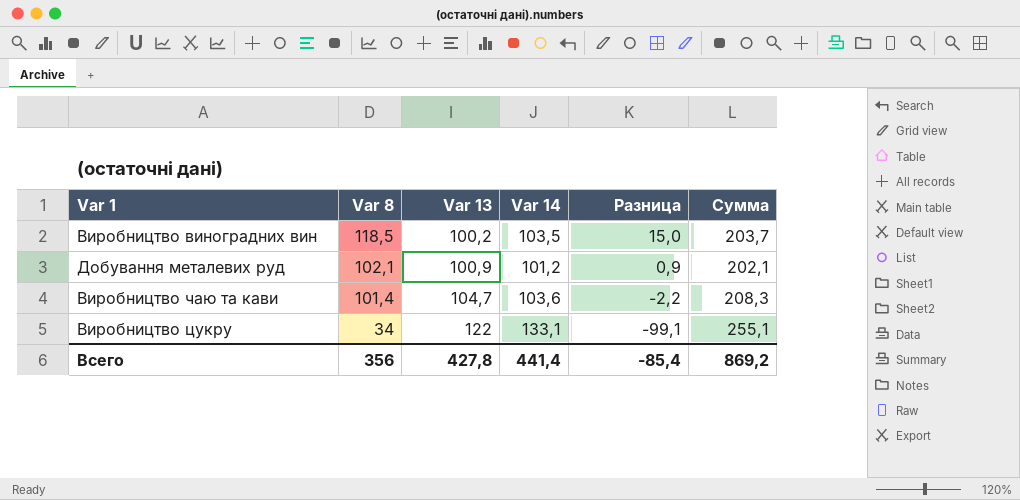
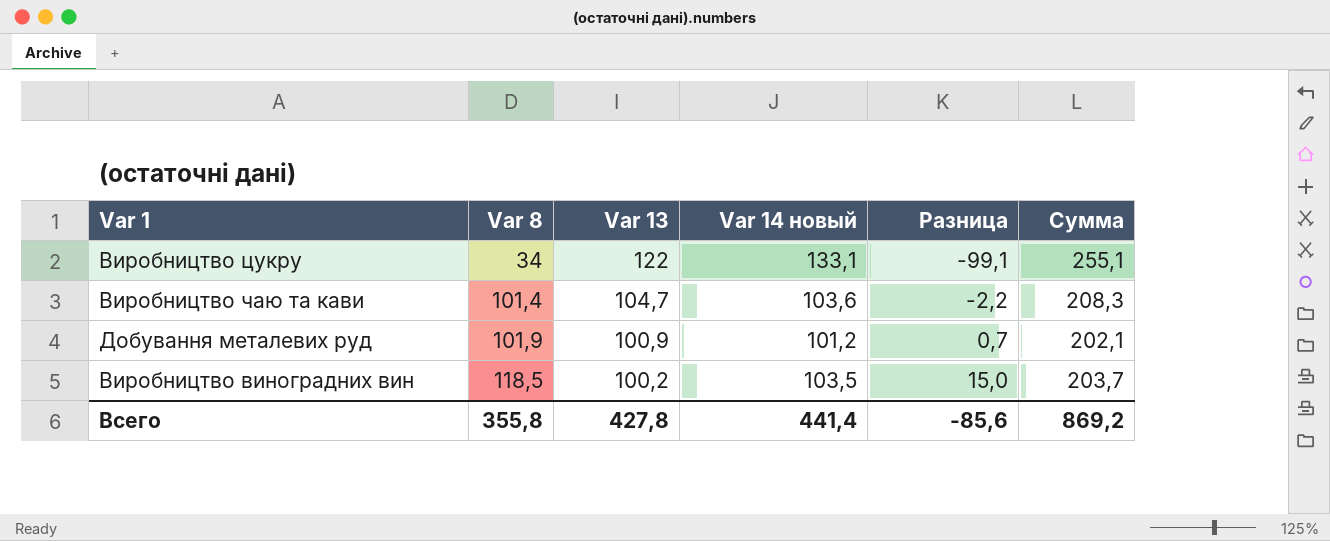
row order: Var 8 descending -> Var 8 ascending
column name: Var 14 -> Var 14 новый
Добування металевих руд | Var 8: 102,1 -> 101,9
Добування металевих руд | Разница: 0,9 -> 0,7
Всего | Var 8: 356 -> 355,8
Всего | Разница: -85,4 -> -85,6

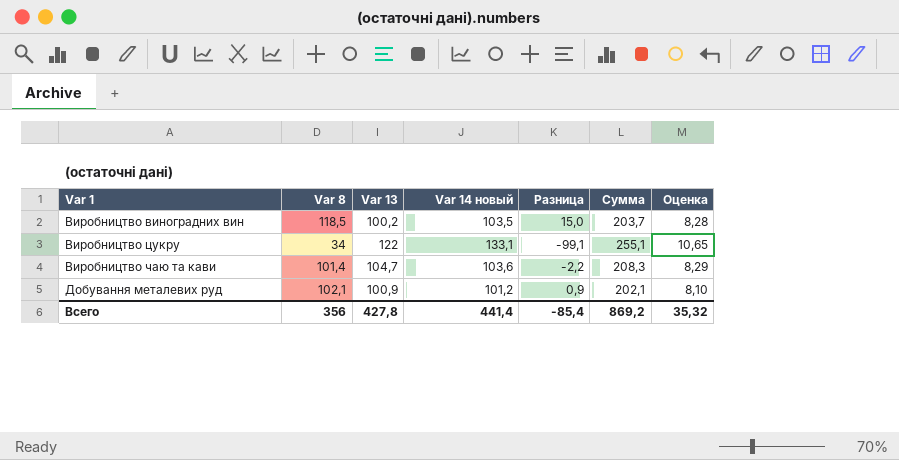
row order: Var 8 ascending -> Var 1 ascending
column Оценка | formula: none -> [Var 14 новый] * 0,08
Добування металевих руд | Var 8: 101,9 -> 102,1
Добування металевих руд | Разница: 0,7 -> 0,9
Всего | Var 8: 355,8 -> 356
Всего | Разница: -85,6 -> -85,4

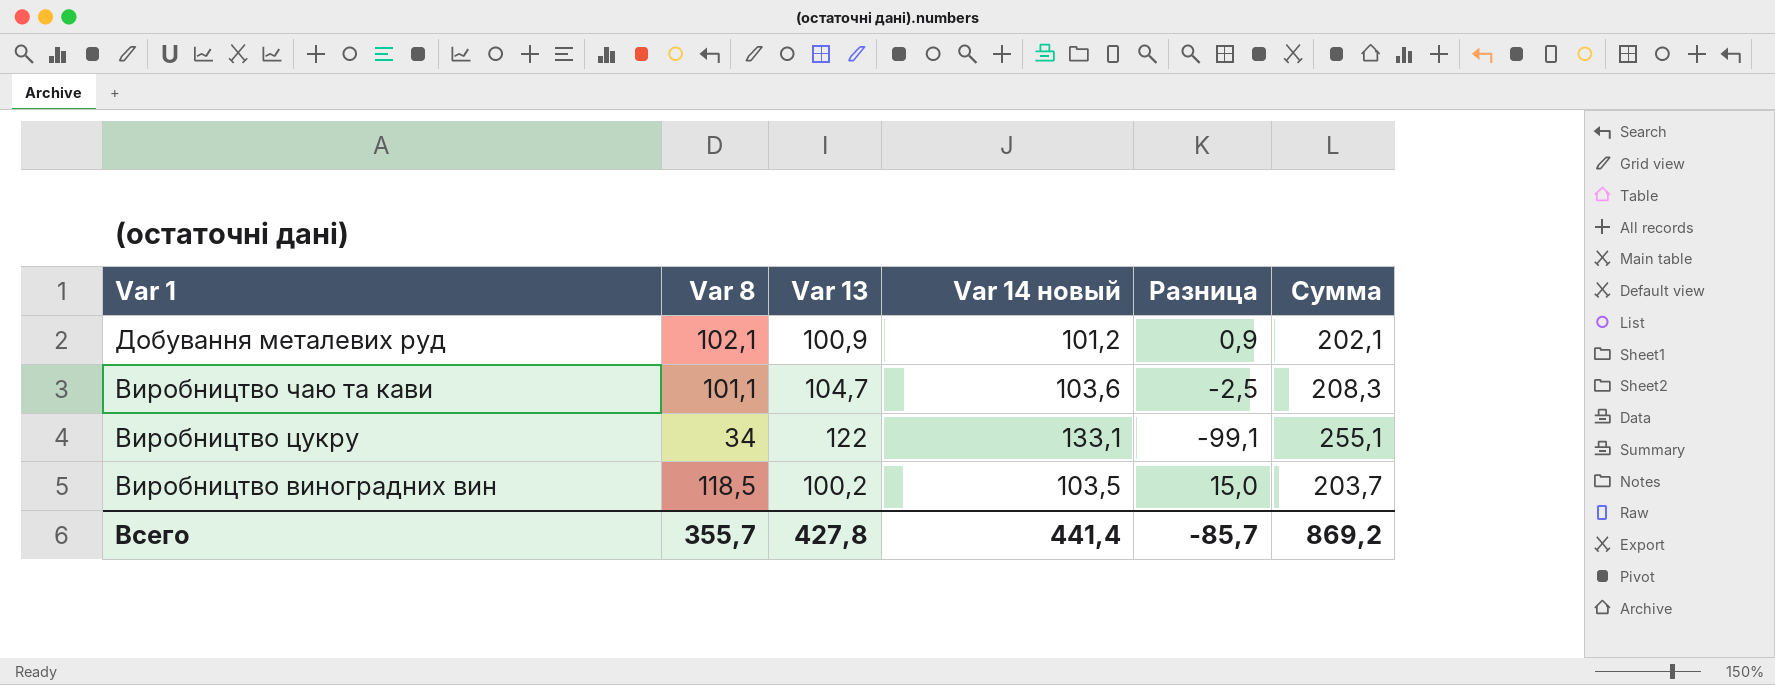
row order: Var 1 ascending -> Var 1 descending
column Оценка | formula: [Var 14 новый] * 0,08 -> none
Виробництво чаю та кави | Var 8: 101,4 -> 101,1
Виробництво чаю та кави | Разница: -2,2 -> -2,5
Всего | Var 8: 356 -> 355,7
Всего | Разница: -85,4 -> -85,7

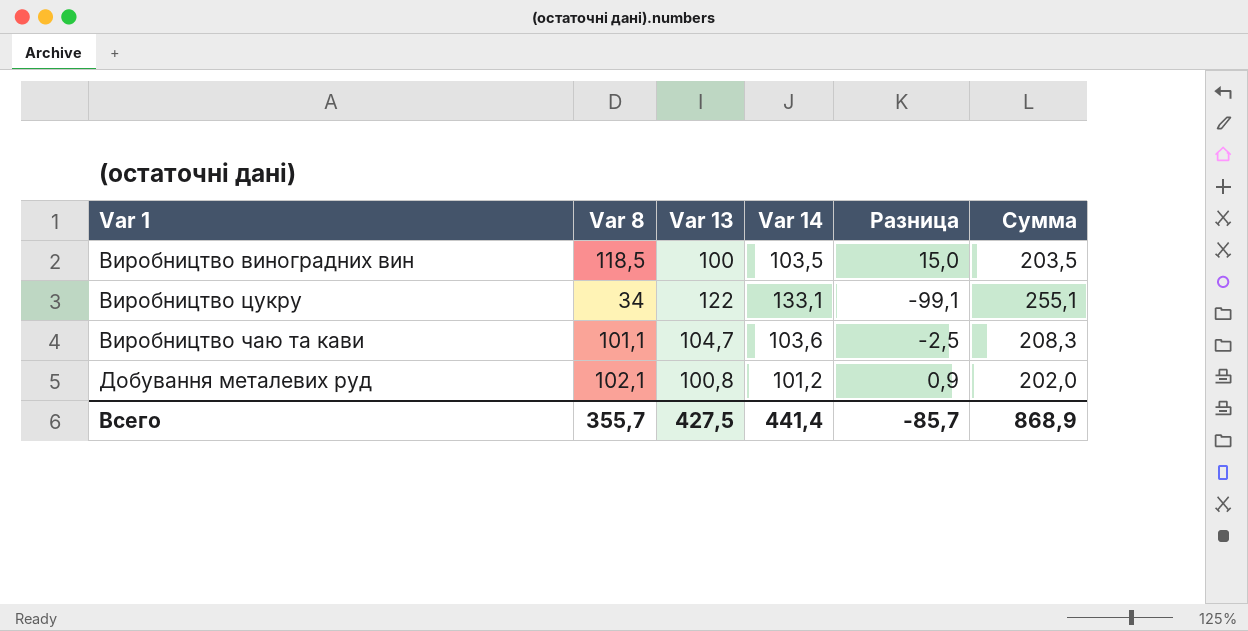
row order: Var 1 descending -> Var 1 ascending
column name: Var 14 новый -> Var 14
Виробництво виноградних вин | Var 13: 100,2 -> 100
Виробництво виноградних вин | Сумма: 203,7 -> 203,5
Добування металевих руд | Var 13: 100,9 -> 100,8
Добування металевих руд | Сумма: 202,1 -> 202,0
Всего | Var 13: 427,8 -> 427,5
Всего | Сумма: 869,2 -> 868,9

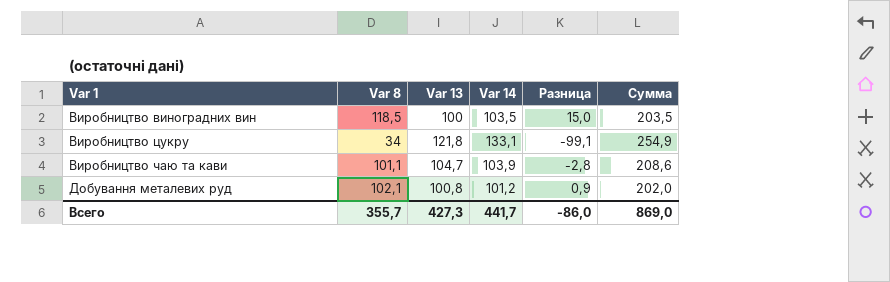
Виробництво цукру | Var 13: 122 -> 121,8
Виробництво цукру | Сумма: 255,1 -> 254,9
Виробництво чаю та кави | Var 14: 103,6 -> 103,9
Виробництво чаю та кави | Разница: -2,5 -> -2,8
Виробництво чаю та кави | Сумма: 208,3 -> 208,6
Всего | Var 13: 427,5 -> 427,3
Всего | Var 14: 441,4 -> 441,7
Всего | Разница: -85,7 -> -86,0
Всего | Сумма: 868,9 -> 869,0

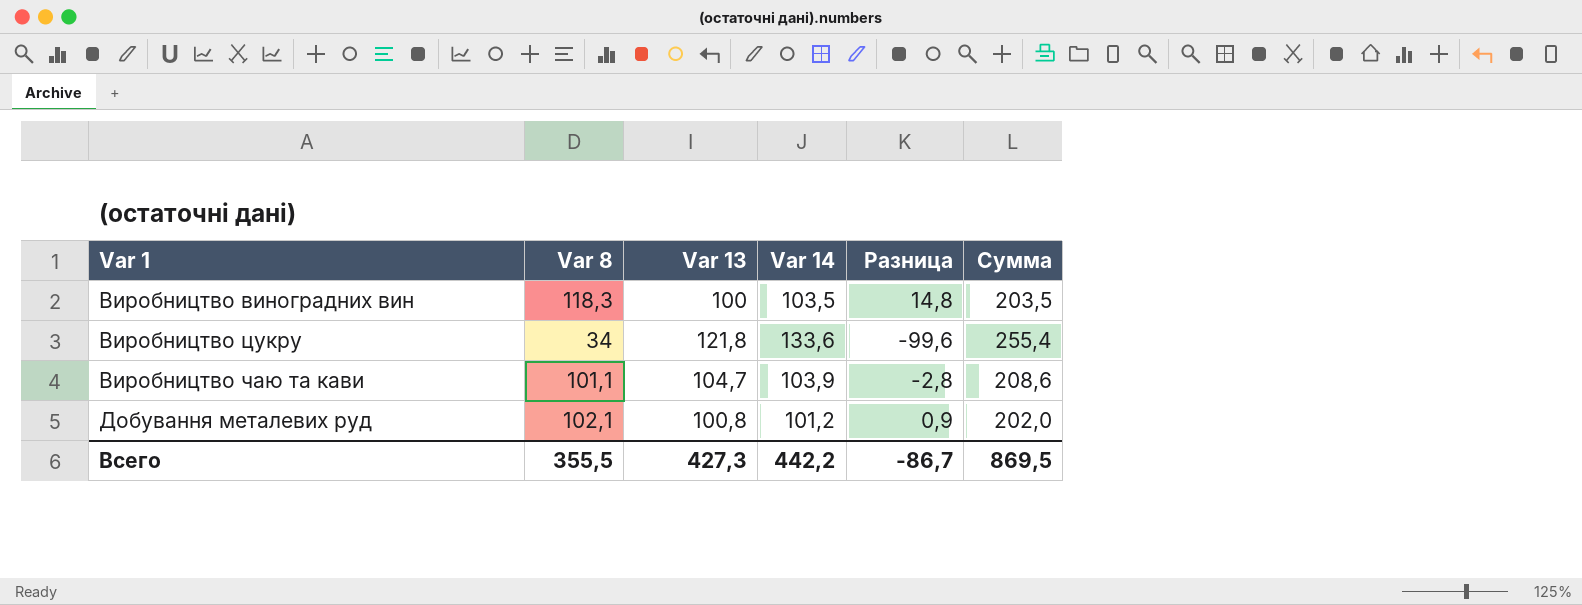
Виробництво виноградних вин | Var 8: 118,5 -> 118,3
Виробництво виноградних вин | Разница: 15,0 -> 14,8
Виробництво цукру | Var 14: 133,1 -> 133,6
Виробництво цукру | Разница: -99,1 -> -99,6
Виробництво цукру | Сумма: 254,9 -> 255,4
Всего | Var 8: 355,7 -> 355,5
Всего | Var 14: 441,7 -> 442,2
Всего | Разница: -86,0 -> -86,7
Всего | Сумма: 869,0 -> 869,5

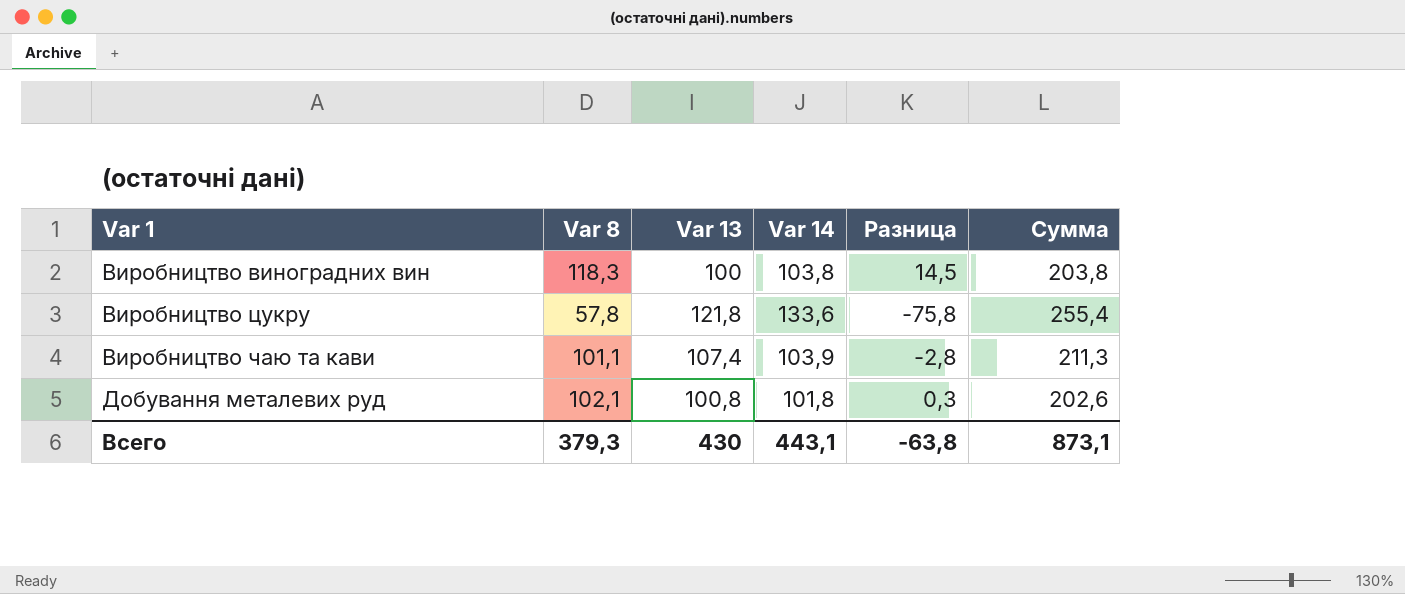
Виробництво виноградних вин | Var 14: 103,5 -> 103,8
Виробництво виноградних вин | Разница: 14,8 -> 14,5
Виробництво виноградних вин | Сумма: 203,5 -> 203,8
Виробництво цукру | Var 8: 34 -> 57,8
Виробництво цукру | Разница: -99,6 -> -75,8
Виробництво чаю та кави | Var 13: 104,7 -> 107,4
Виробництво чаю та кави | Сумма: 208,6 -> 211,3
Добування металевих руд | Var 14: 101,2 -> 101,8
Добування металевих руд | Разница: 0,9 -> 0,3
Добування металевих руд | Сумма: 202,0 -> 202,6
Всего | Var 8: 355,5 -> 379,3
Всего | Var 13: 427,3 -> 430
Всего | Var 14: 442,2 -> 443,1
Всего | Разница: -86,7 -> -63,8
Всего | Сумма: 869,5 -> 873,1

